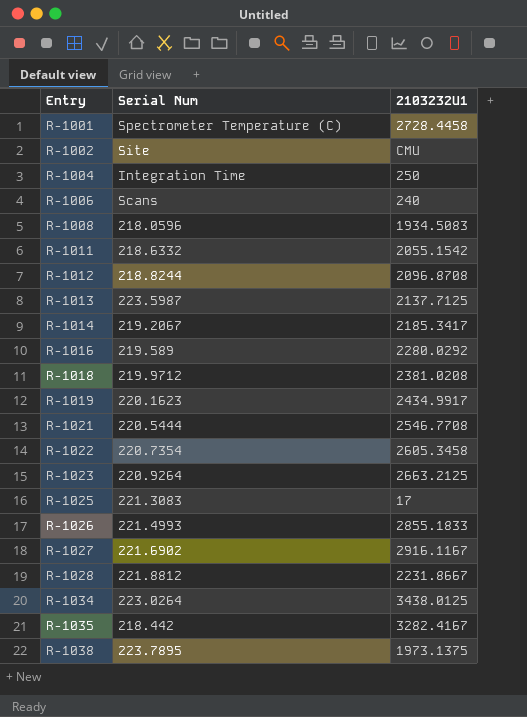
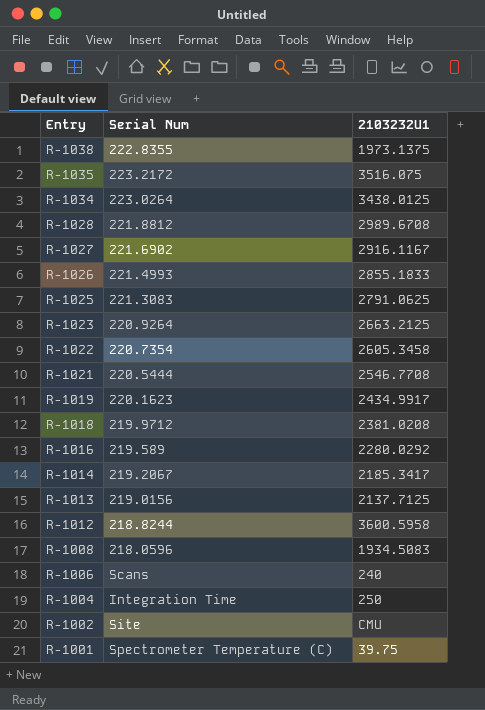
row order: Entry ascending -> Entry descending
row R-1011: 218.6332 | 2055.1542 -> none
R-1038 | Serial Num: 223.7895 -> 222.8355
R-1035 | Serial Num: 218.442 -> 223.2172
R-1035 | 2103232U1: 3282.4167 -> 3516.075
R-1028 | 2103232U1: 2231.8667 -> 2989.6708
R-1025 | 2103232U1: 17 -> 2791.0625
R-1013 | Serial Num: 223.5987 -> 219.0156
R-1012 | 2103232U1: 2096.8708 -> 3600.5958
R-1001 | 2103232U1: 2728.4458 -> 39.75

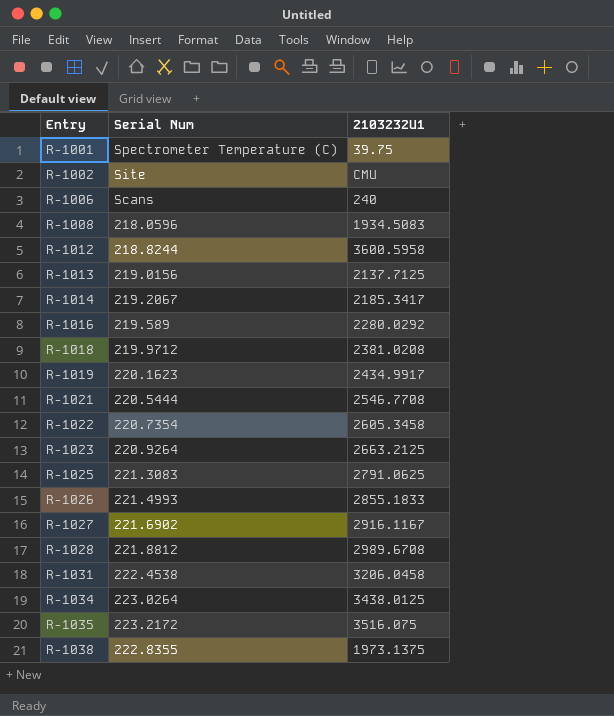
row order: Entry descending -> Entry ascending
row R-1004: Integration Time | 250 -> none
row R-1031: none -> 222.4538 | 3206.0458

